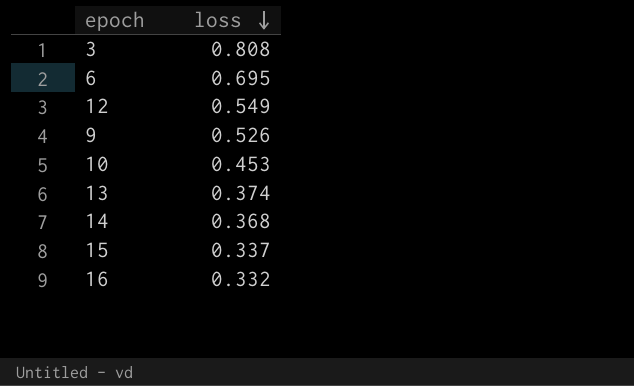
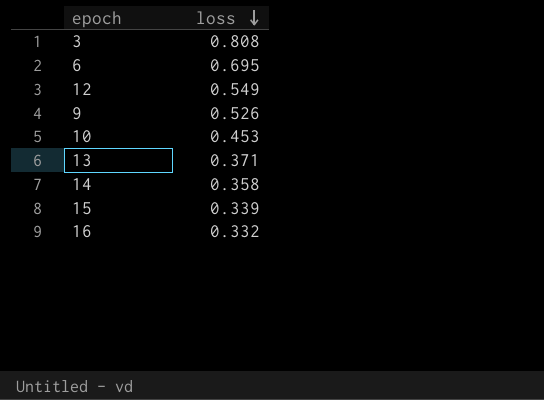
13 | loss: 0.374 -> 0.371
14 | loss: 0.368 -> 0.358
15 | loss: 0.337 -> 0.339

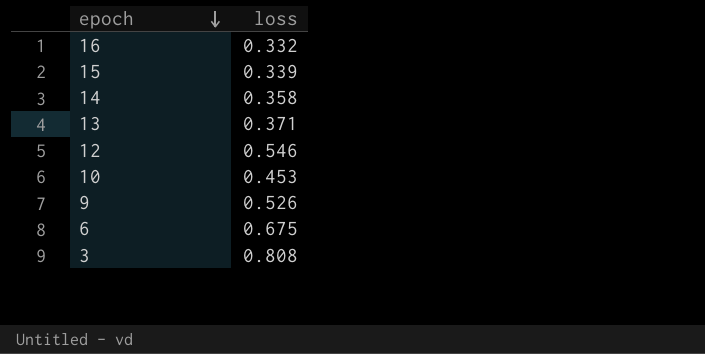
row order: loss descending -> epoch descending
12 | loss: 0.549 -> 0.546
6 | loss: 0.695 -> 0.675

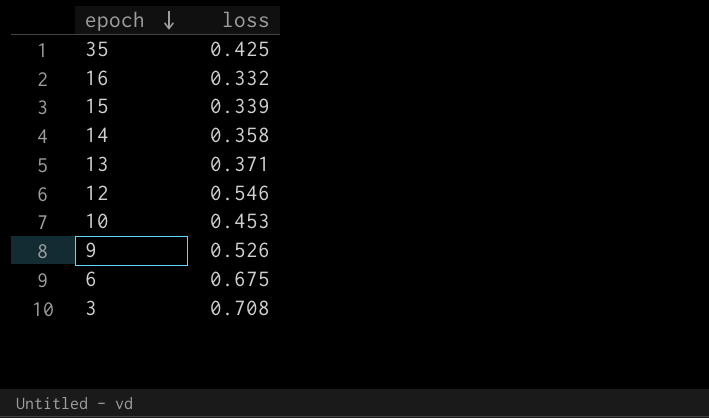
row 35: none -> 0.425
3 | loss: 0.808 -> 0.708

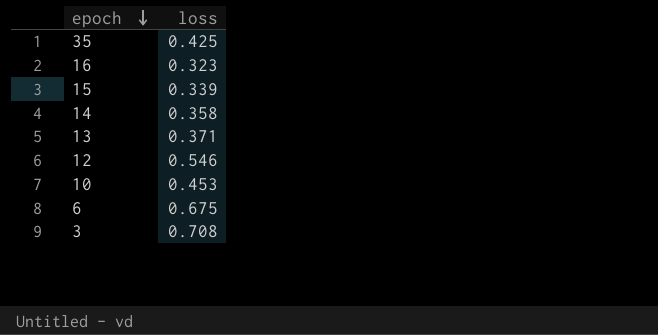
row 9: 0.526 -> none
16 | loss: 0.332 -> 0.323

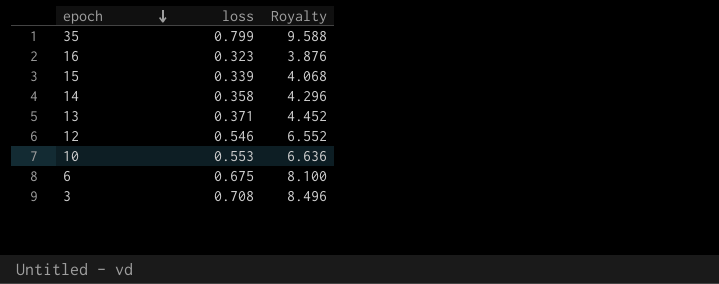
column Royalty | formula: none -> [loss] * 12
35 | loss: 0.425 -> 0.799
10 | loss: 0.453 -> 0.553

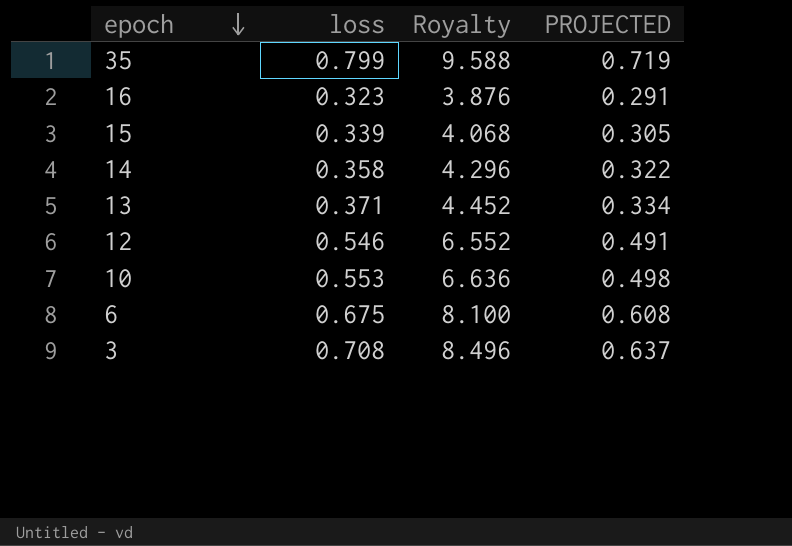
column PROJECTED | formula: none -> [loss] * 0.9

